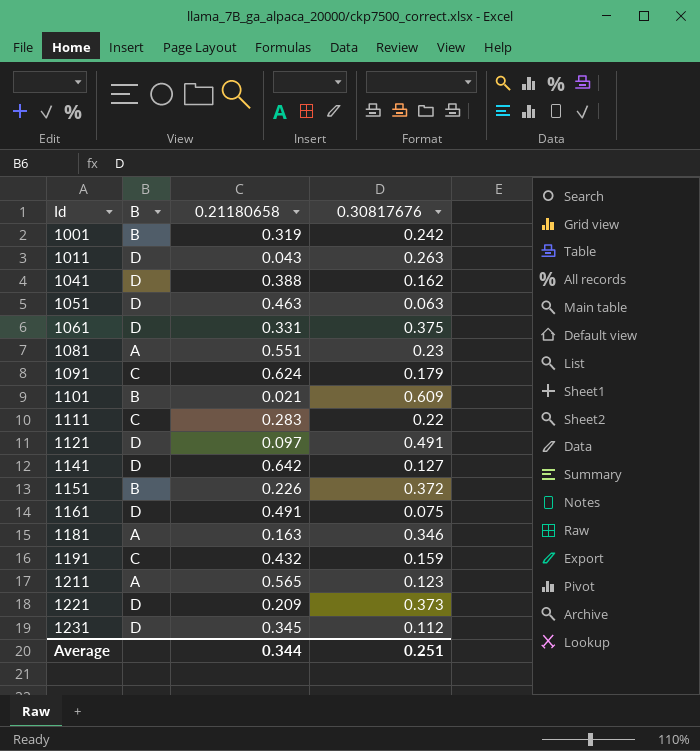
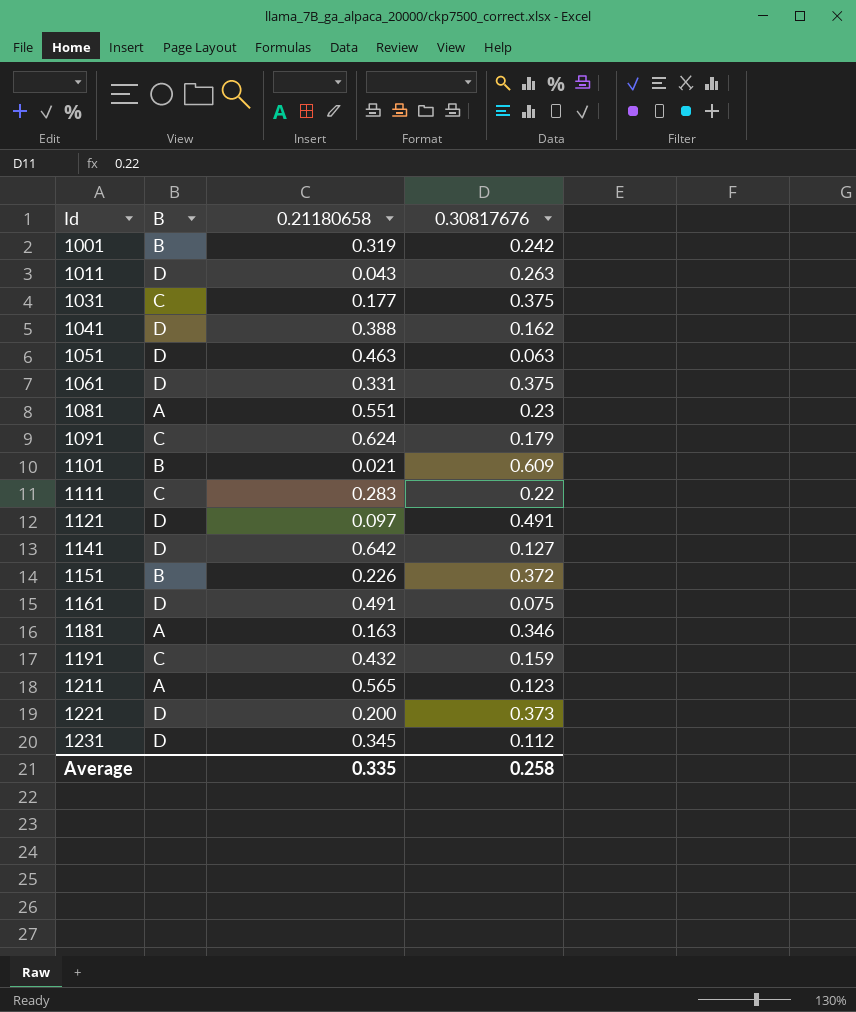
row 1031: none -> C | 0.177 | 0.375
1221 | 0.21180658: 0.209 -> 0.200
Average | 0.21180658: 0.344 -> 0.335
Average | 0.30817676: 0.251 -> 0.258

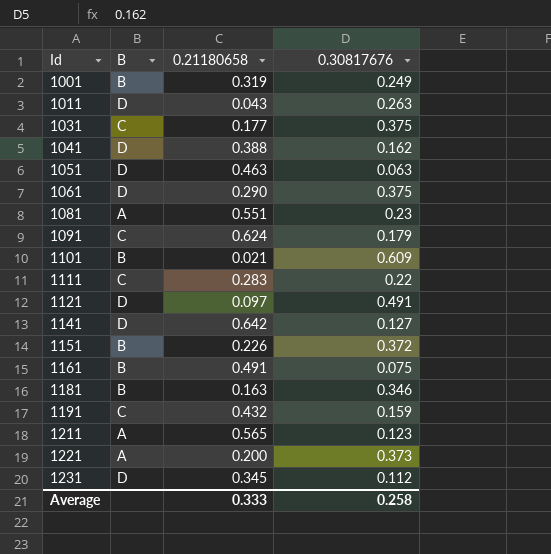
1001 | 0.30817676: 0.242 -> 0.249
1061 | 0.21180658: 0.331 -> 0.290
1161 | B: D -> B
1181 | B: A -> B
1221 | B: D -> A
Average | 0.21180658: 0.335 -> 0.333

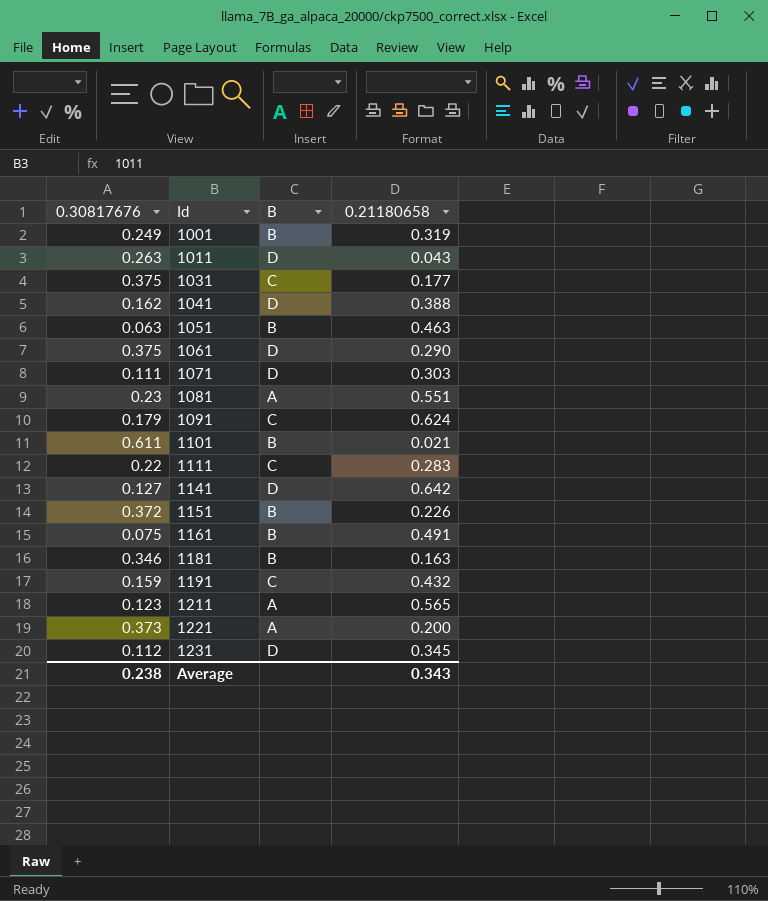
column 0.30817676 | position: 4 -> 1
row 1121: D | 0.097 | 0.491 -> none
1051 | B: D -> B
row 1071: none -> 0.111 | D | 0.303
1101 | 0.30817676: 0.609 -> 0.611
Average | 0.30817676: 0.258 -> 0.238
Average | 0.21180658: 0.333 -> 0.343

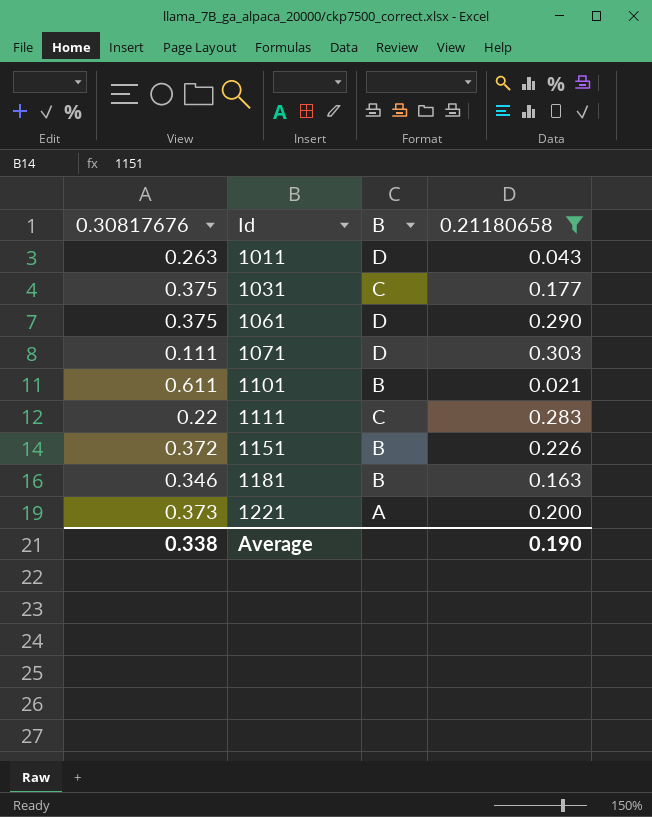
filter: none -> 0.21180658 <= 0.303
Average | 0.30817676: 0.238 -> 0.338
Average | 0.21180658: 0.343 -> 0.190

